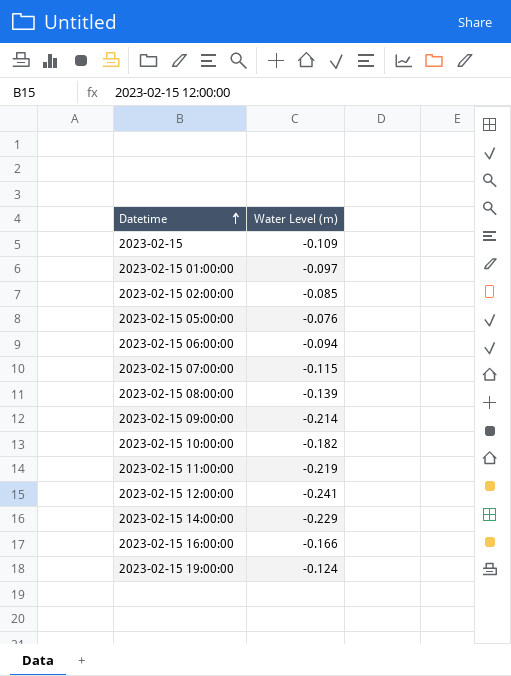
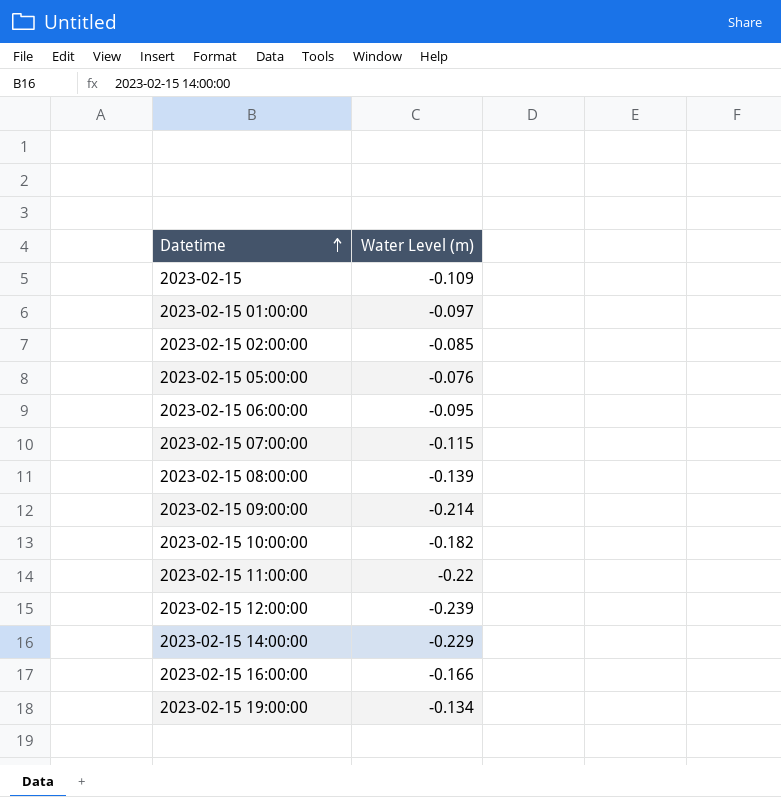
2023-02-15 06:00:00 | Water Level (m): -0.094 -> -0.095
2023-02-15 11:00:00 | Water Level (m): -0.219 -> -0.22
2023-02-15 12:00:00 | Water Level (m): -0.241 -> -0.239
2023-02-15 19:00:00 | Water Level (m): -0.124 -> -0.134

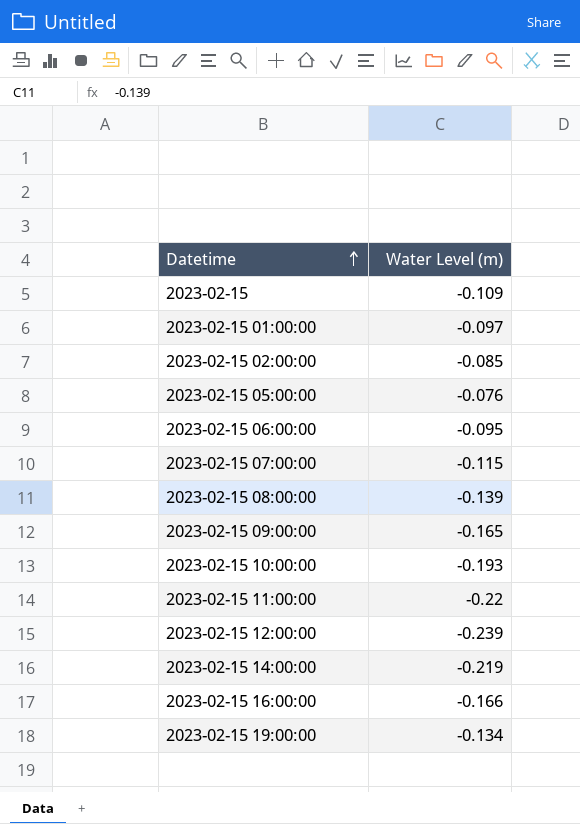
2023-02-15 09:00:00 | Water Level (m): -0.214 -> -0.165
2023-02-15 10:00:00 | Water Level (m): -0.182 -> -0.193
2023-02-15 14:00:00 | Water Level (m): -0.229 -> -0.219

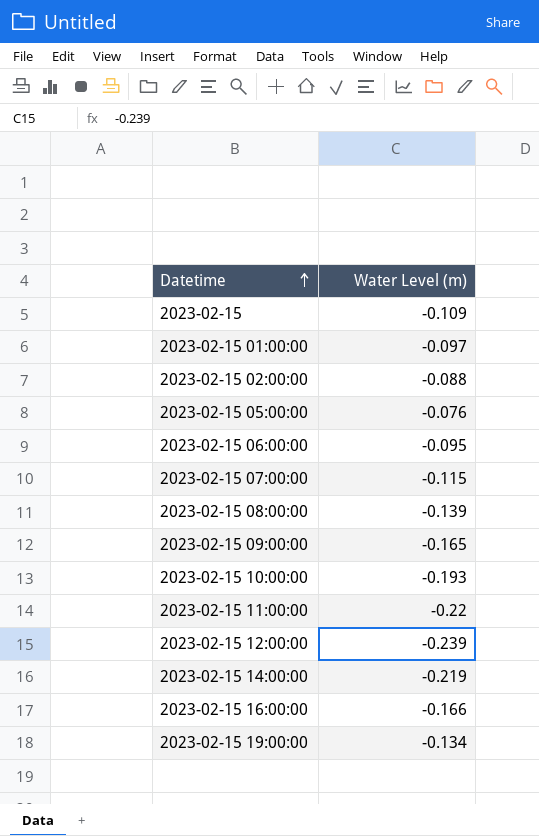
2023-02-15 02:00:00 | Water Level (m): -0.085 -> -0.088

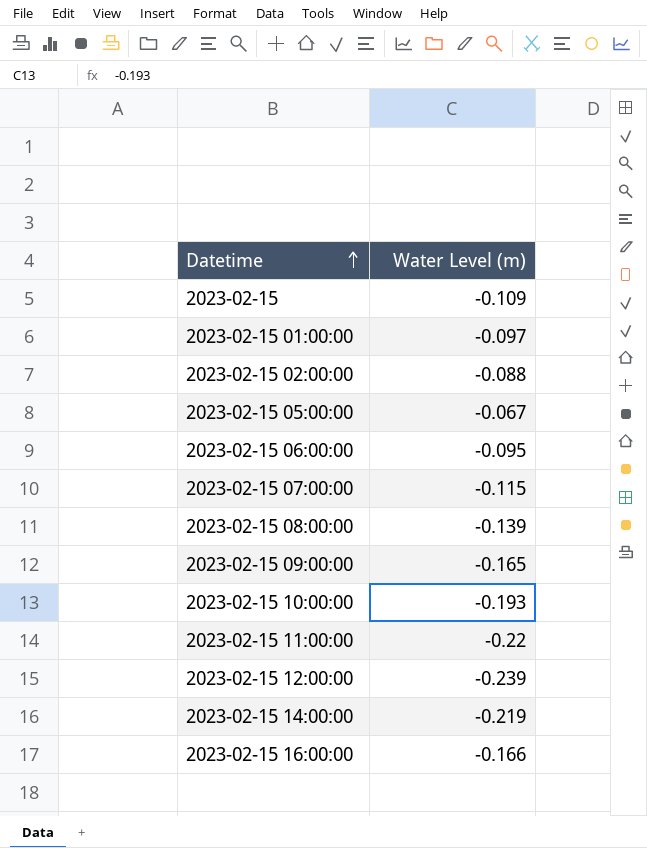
row 2023-02-15 19:00:00: -0.134 -> none
2023-02-15 05:00:00 | Water Level (m): -0.076 -> -0.067

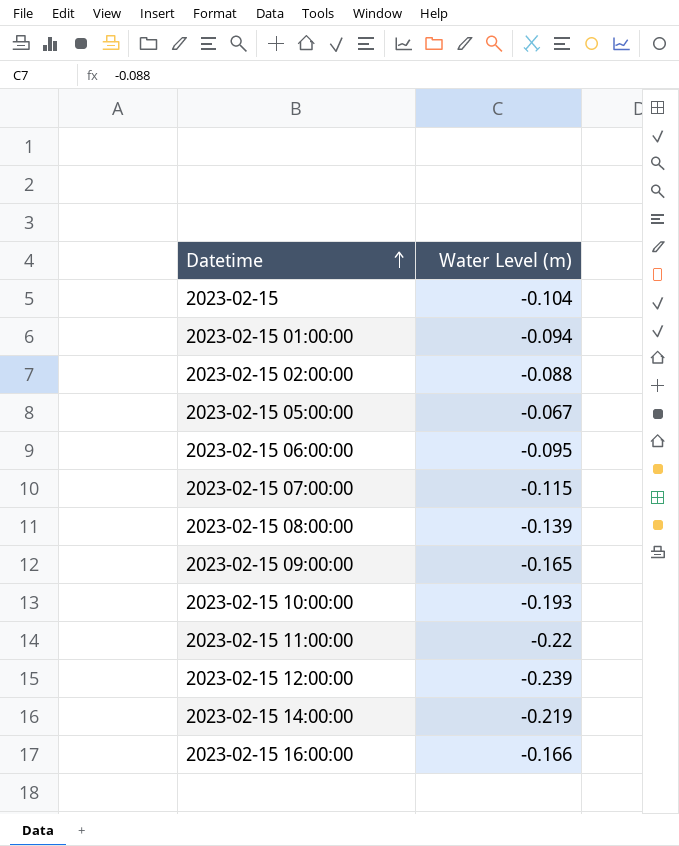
2023-02-15 | Water Level (m): -0.109 -> -0.104
2023-02-15 01:00:00 | Water Level (m): -0.097 -> -0.094

